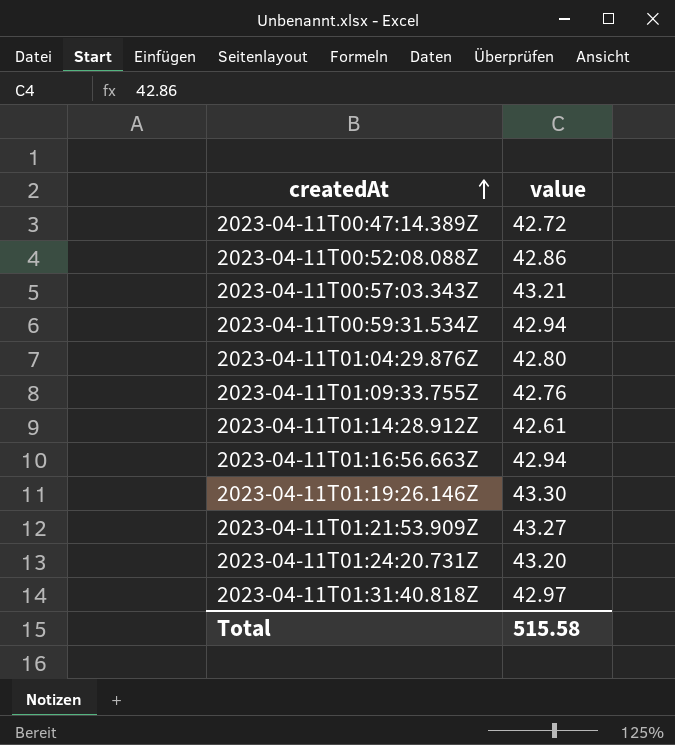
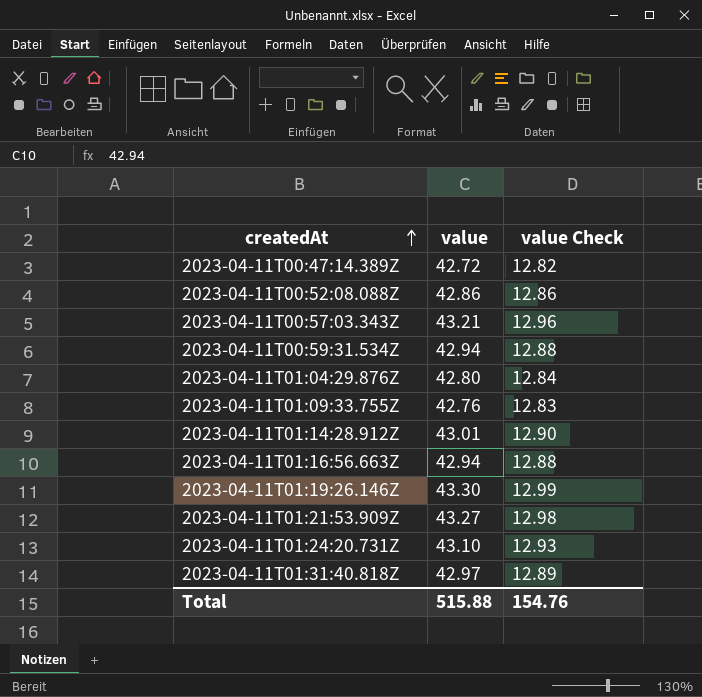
column value Check | formula: none -> [value] * 0.3
2023-04-11T01:14:28.912Z | value: 42.61 -> 43.01
2023-04-11T01:24:20.731Z | value: 43.20 -> 43.10
Total | value: 515.58 -> 515.88

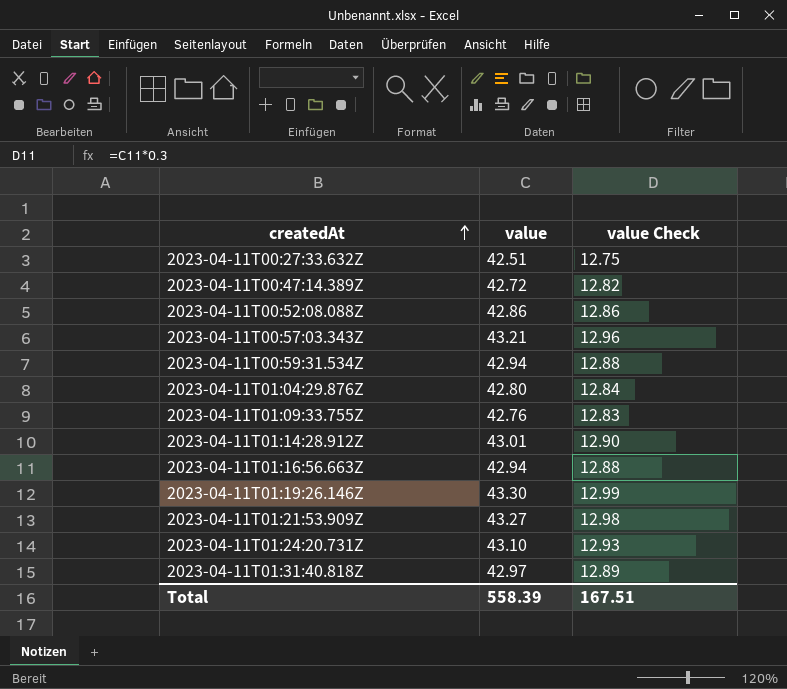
row 2023-04-11T00:27:33.632Z: none -> 42.51 | 12.75
Total | value: 515.88 -> 558.39
Total | value Check: 154.76 -> 167.51

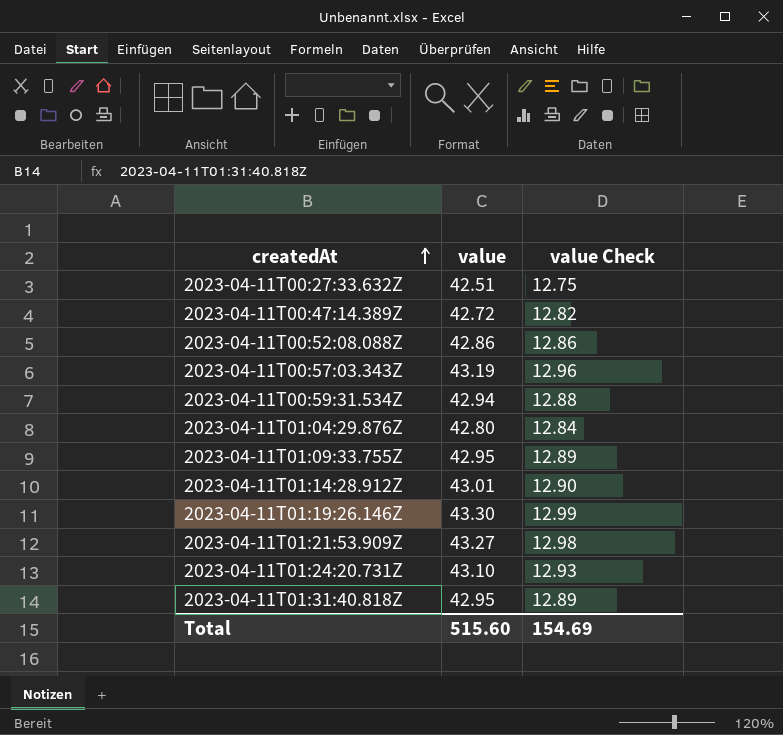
row 2023-04-11T01:16:56.663Z: 42.94 | 12.88 -> none
2023-04-11T00:57:03.343Z | value: 43.21 -> 43.19
2023-04-11T01:09:33.755Z | value: 42.76 -> 42.95
2023-04-11T01:09:33.755Z | value Check: 12.83 -> 12.89
2023-04-11T01:31:40.818Z | value: 42.97 -> 42.95
Total | value: 558.39 -> 515.60
Total | value Check: 167.51 -> 154.69

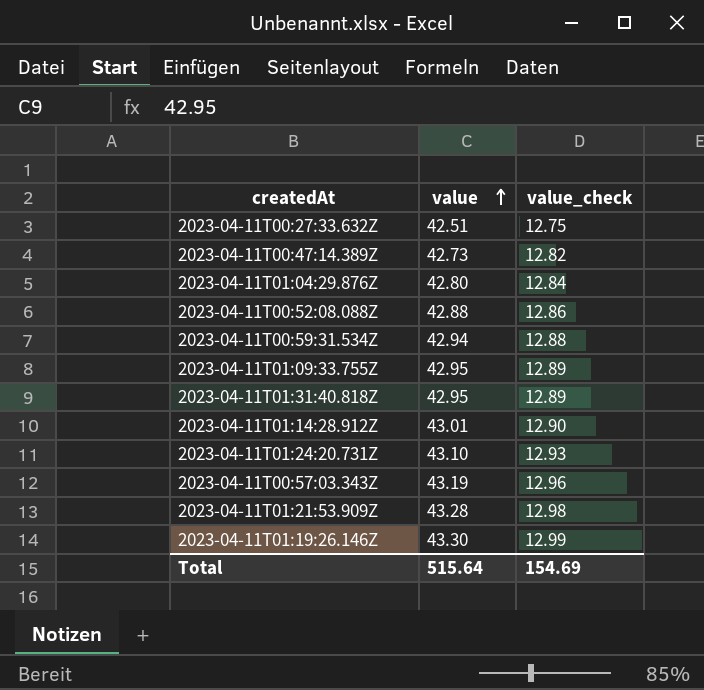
row order: createdAt ascending -> value ascending
column name: value Check -> value_check
2023-04-11T00:47:14.389Z | value: 42.72 -> 42.73
2023-04-11T00:52:08.088Z | value: 42.86 -> 42.88
2023-04-11T01:21:53.909Z | value: 43.27 -> 43.28
Total | value: 515.60 -> 515.64

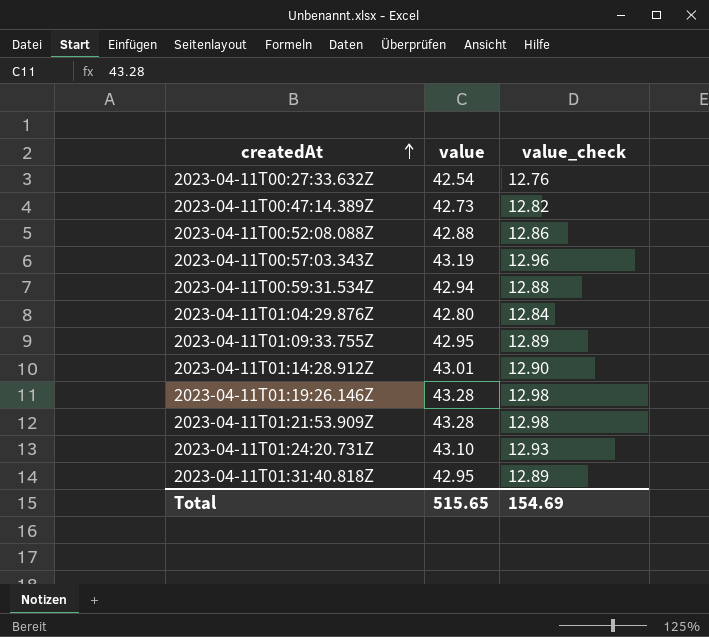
row order: value ascending -> createdAt ascending
2023-04-11T00:27:33.632Z | value: 42.51 -> 42.54
2023-04-11T00:27:33.632Z | value_check: 12.75 -> 12.76
2023-04-11T01:19:26.146Z | value: 43.30 -> 43.28
2023-04-11T01:19:26.146Z | value_check: 12.99 -> 12.98
Total | value: 515.64 -> 515.65

